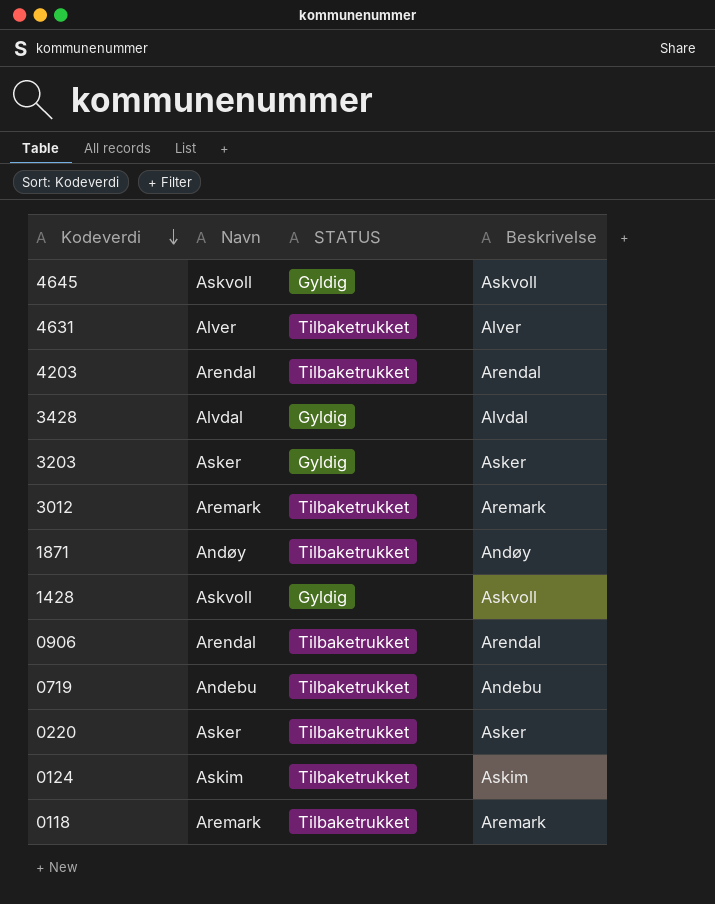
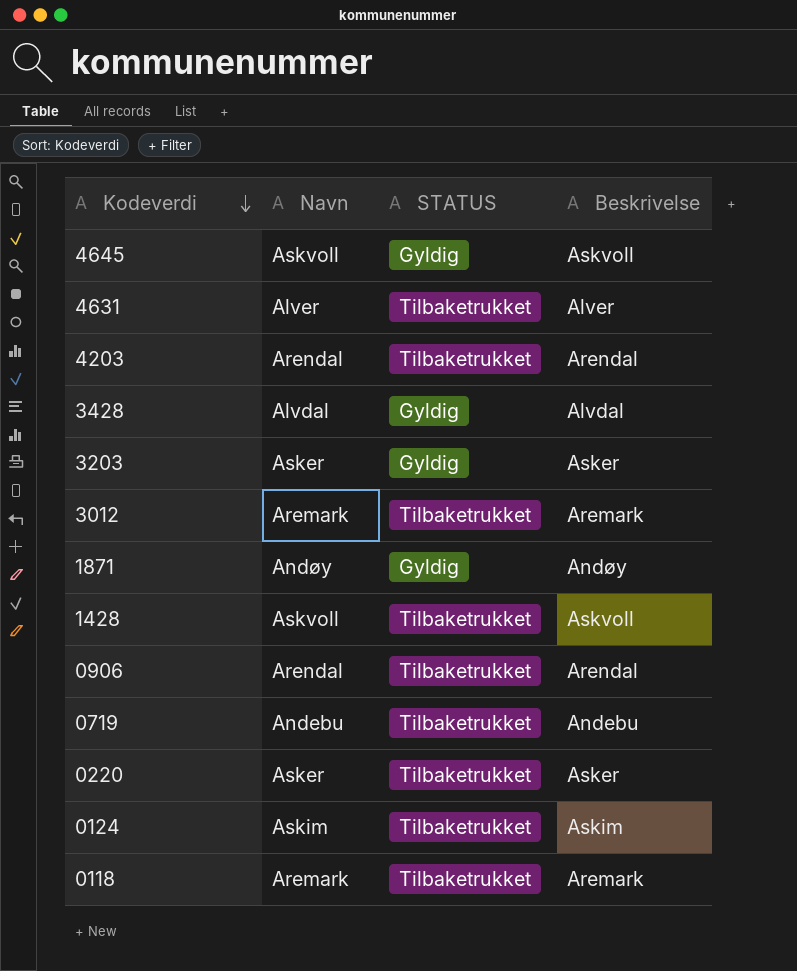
1871 | STATUS: Tilbaketrukket -> Gyldig
1428 | STATUS: Gyldig -> Tilbaketrukket

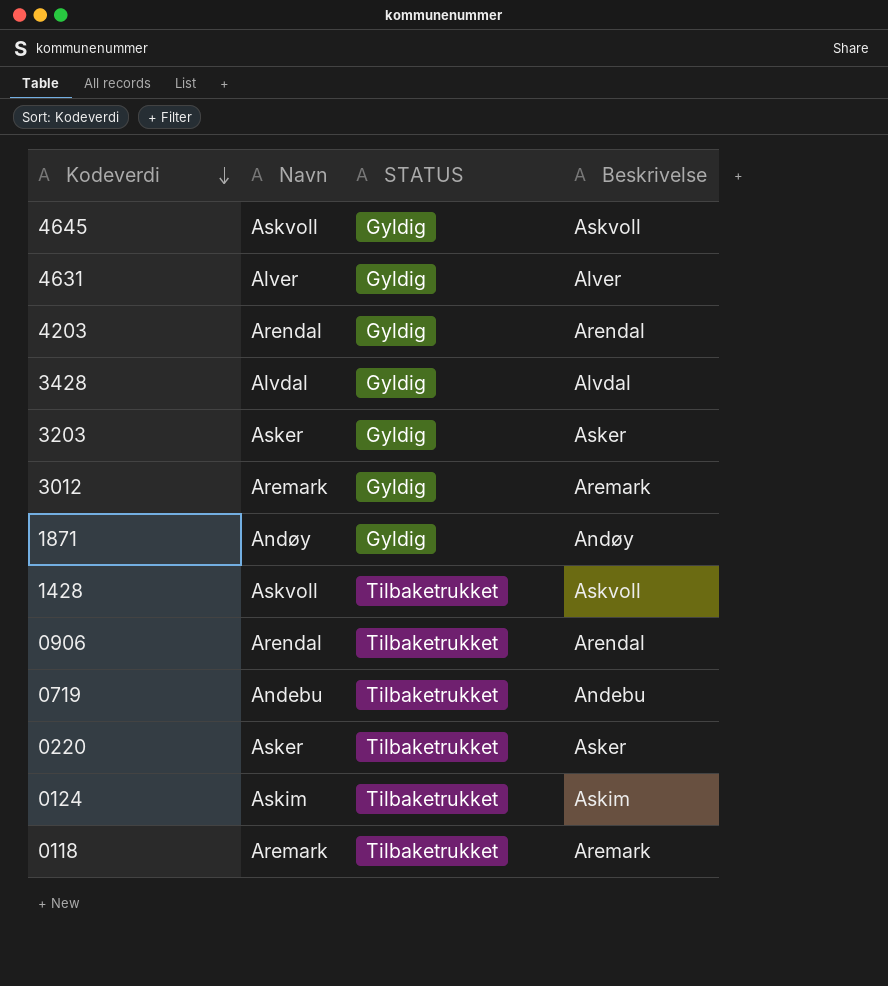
4631 | STATUS: Tilbaketrukket -> Gyldig
4203 | STATUS: Tilbaketrukket -> Gyldig
3012 | STATUS: Tilbaketrukket -> Gyldig

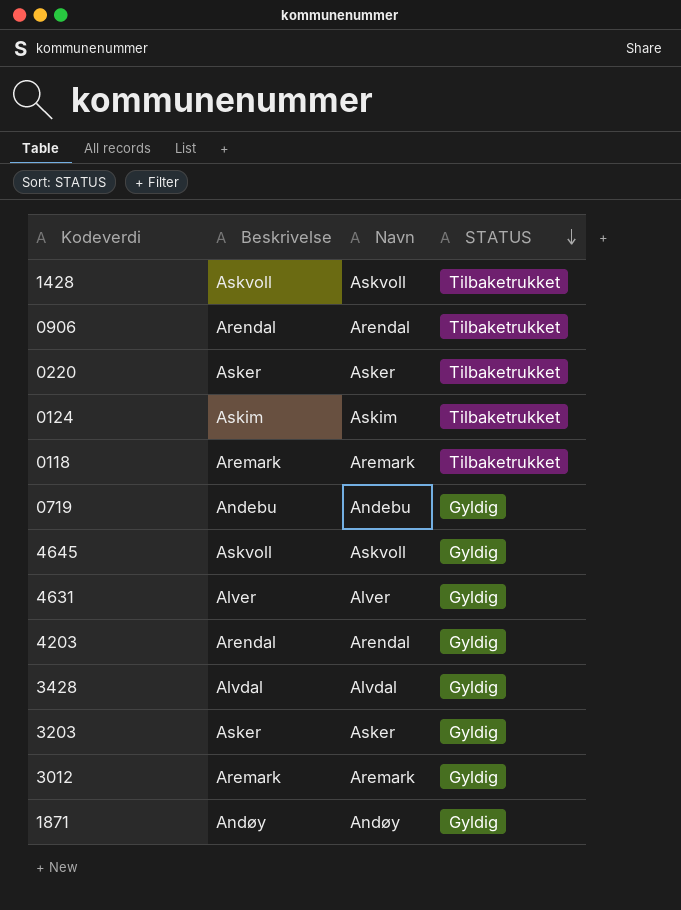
row order: Kodeverdi descending -> STATUS descending
column Beskrivelse | position: 4 -> 2
0719 | STATUS: Tilbaketrukket -> Gyldig

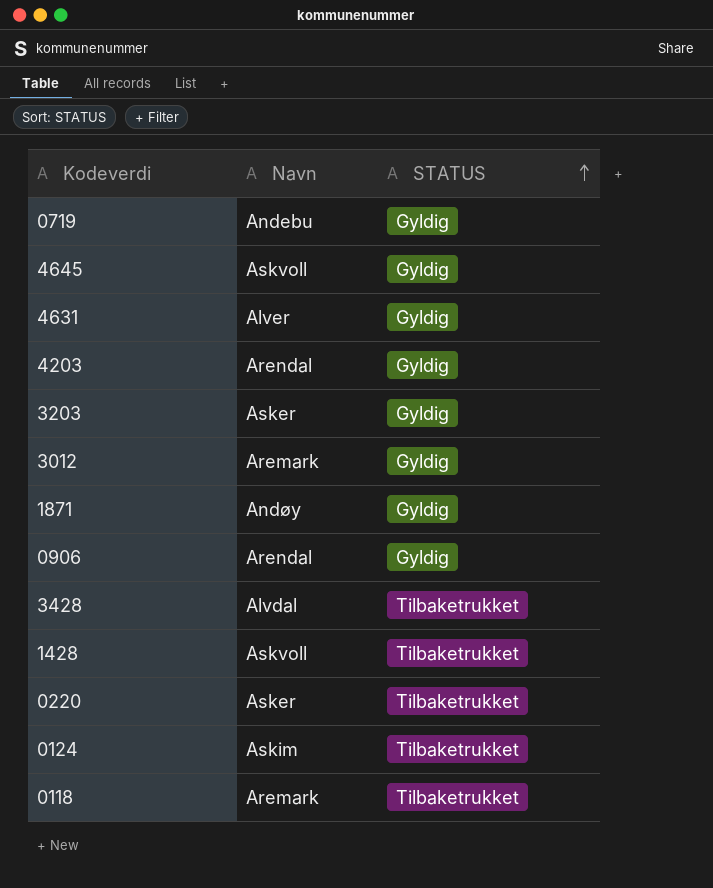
row order: STATUS descending -> STATUS ascending
column Beskrivelse | position: 2 -> none
0906 | STATUS: Tilbaketrukket -> Gyldig
3428 | STATUS: Gyldig -> Tilbaketrukket

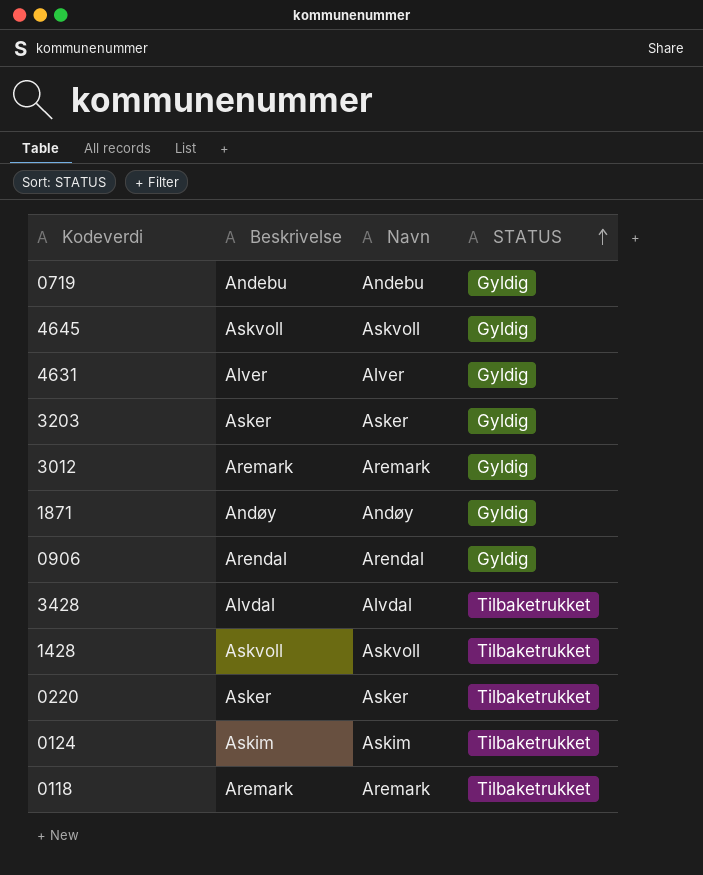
column Beskrivelse | position: none -> 2
row 4203: Arendal | Gyldig -> none

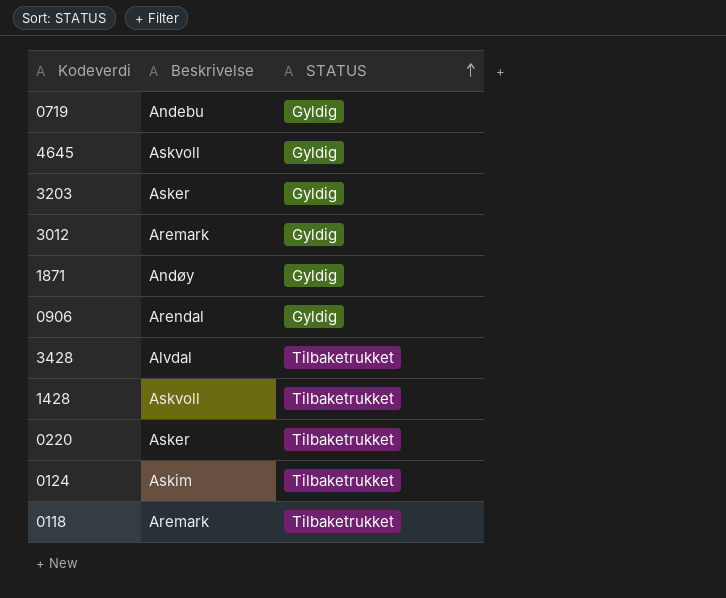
column Navn | position: 3 -> none
row 4631: Alver | Alver | Gyldig -> none

